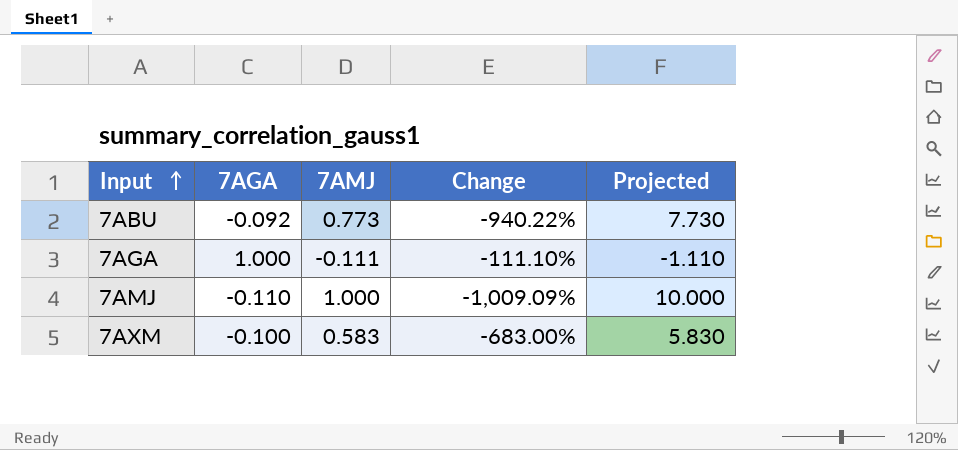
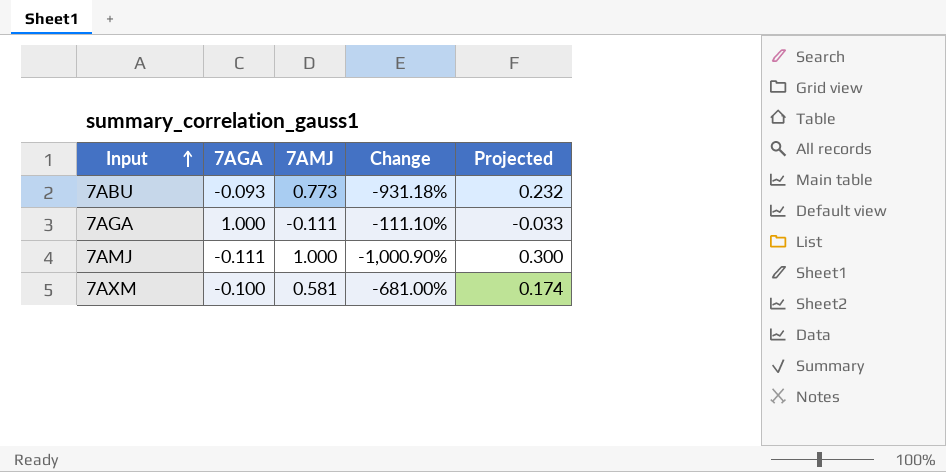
column Projected | formula: [7AMJ] * 10 -> [7AMJ] * 0.3
7ABU | 7AGA: -0.092 -> -0.093
7ABU | Change: -940.22% -> -931.18%
7AMJ | 7AGA: -0.110 -> -0.111
7AMJ | Change: -1,009.09% -> -1,000.90%
7AXM | 7AMJ: 0.583 -> 0.581
7AXM | Change: -683.00% -> -681.00%

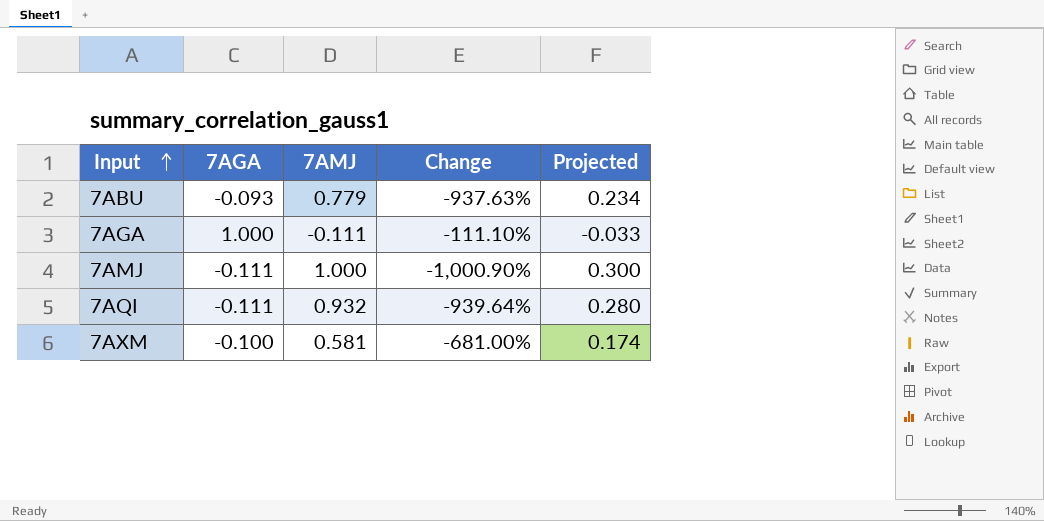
7ABU | 7AMJ: 0.773 -> 0.779
7ABU | Change: -931.18% -> -937.63%
7ABU | Projected: 0.232 -> 0.234
row 7AQI: none -> -0.111 | 0.932 | -939.64% | 0.280

